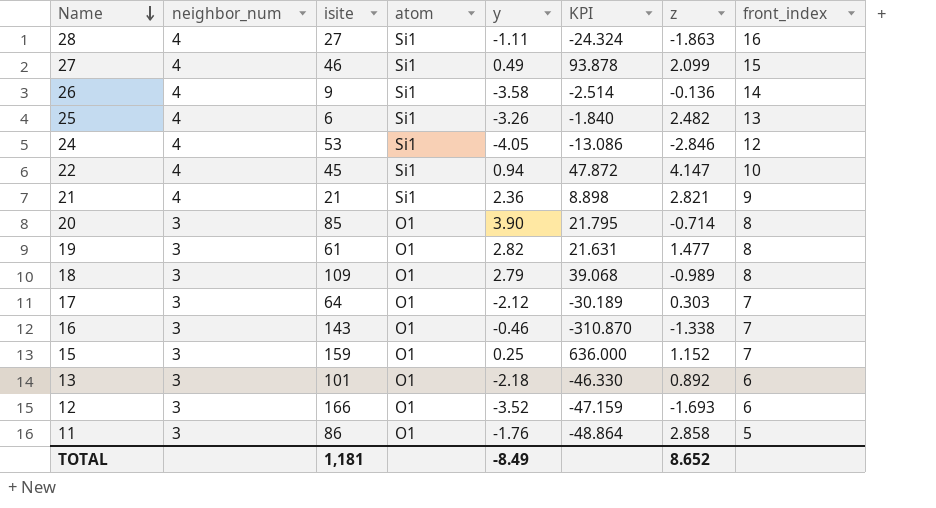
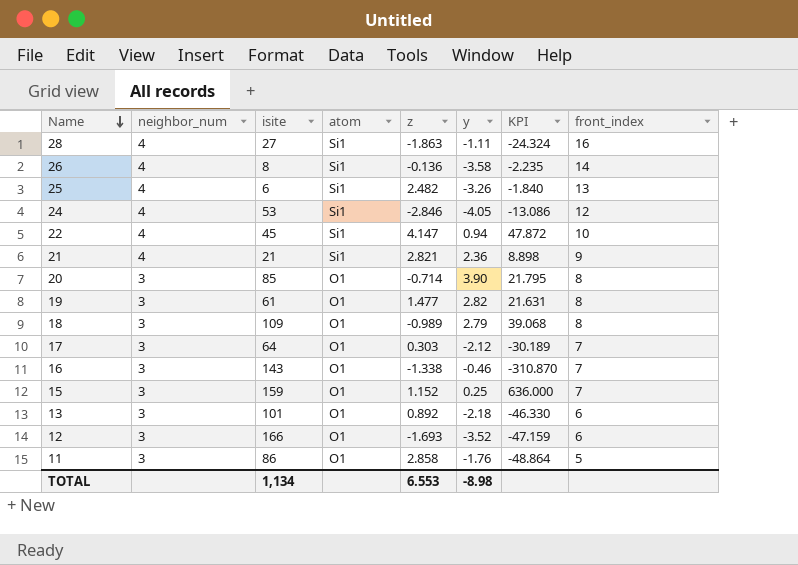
column z | position: 7 -> 5
row 27: 4 | 46 | Si1 | 0.49 | 93.878 | 2.099 | 15 -> none
26 | isite: 9 -> 8
26 | KPI: -2.514 -> -2.235
TOTAL | isite: 1,181 -> 1,134
TOTAL | z: 8.652 -> 6.553
TOTAL | y: -8.49 -> -8.98

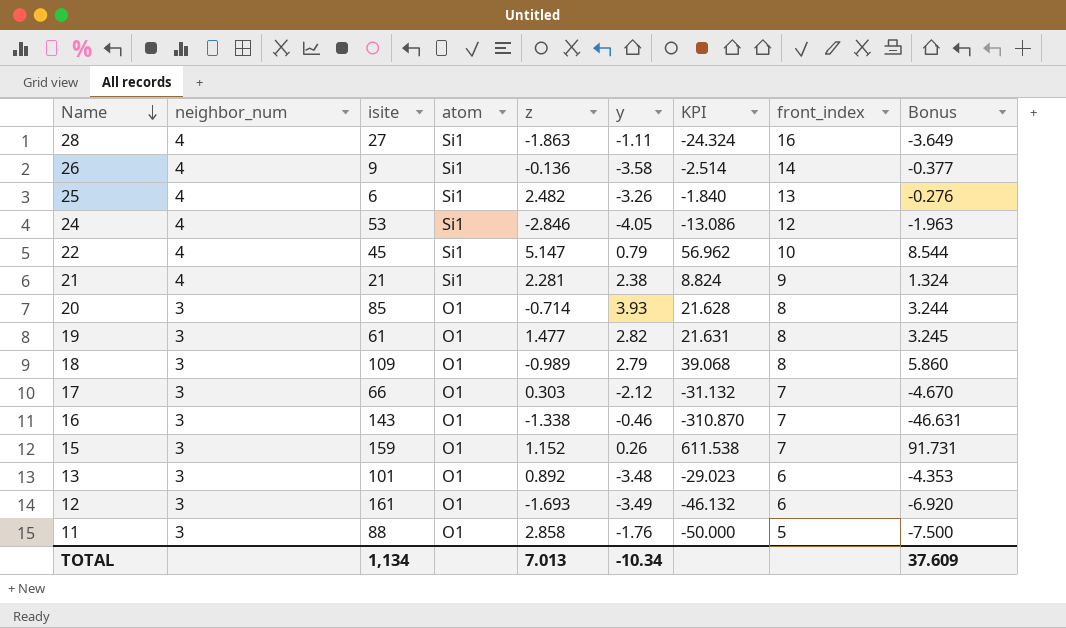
column Bonus | formula: none -> [KPI] * 0.15
26 | isite: 8 -> 9
26 | KPI: -2.235 -> -2.514
22 | z: 4.147 -> 5.147
22 | y: 0.94 -> 0.79
22 | KPI: 47.872 -> 56.962
21 | z: 2.821 -> 2.281
21 | y: 2.36 -> 2.38
21 | KPI: 8.898 -> 8.824
20 | y: 3.90 -> 3.93
20 | KPI: 21.795 -> 21.628
17 | isite: 64 -> 66
17 | KPI: -30.189 -> -31.132
15 | y: 0.25 -> 0.26
15 | KPI: 636.000 -> 611.538
13 | y: -2.18 -> -3.48
13 | KPI: -46.330 -> -29.023
12 | isite: 166 -> 161
12 | y: -3.52 -> -3.49
12 | KPI: -47.159 -> -46.132
11 | isite: 86 -> 88
11 | KPI: -48.864 -> -50.000
TOTAL | z: 6.553 -> 7.013
TOTAL | y: -8.98 -> -10.34

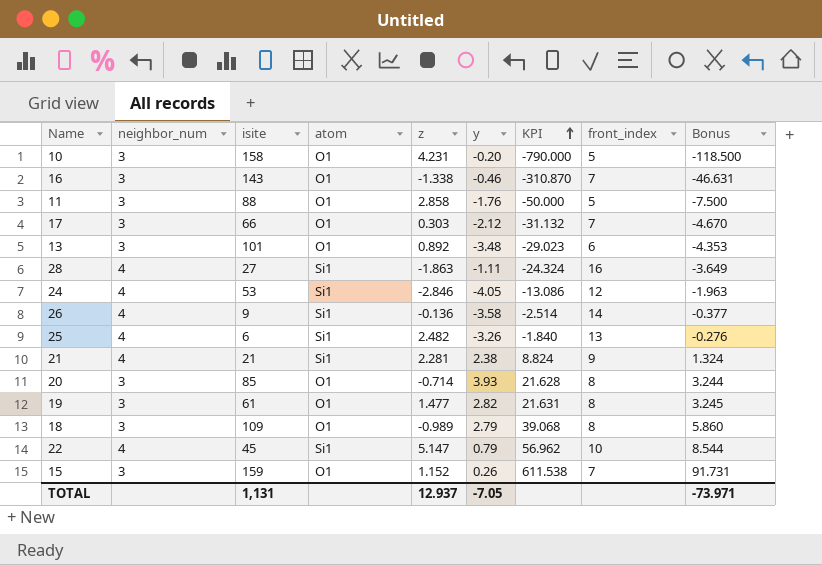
row order: Name descending -> KPI ascending
row 12: 3 | 161 | O1 | -1.693 | -3.49 | -46.132 | 6 | -6.920 -> none
row 10: none -> 3 | 158 | O1 | 4.231 | -0.20 | -790.000 | 5 | -118.500
TOTAL | isite: 1,134 -> 1,131
TOTAL | z: 7.013 -> 12.937
TOTAL | y: -10.34 -> -7.05
TOTAL | Bonus: 37.609 -> -73.971

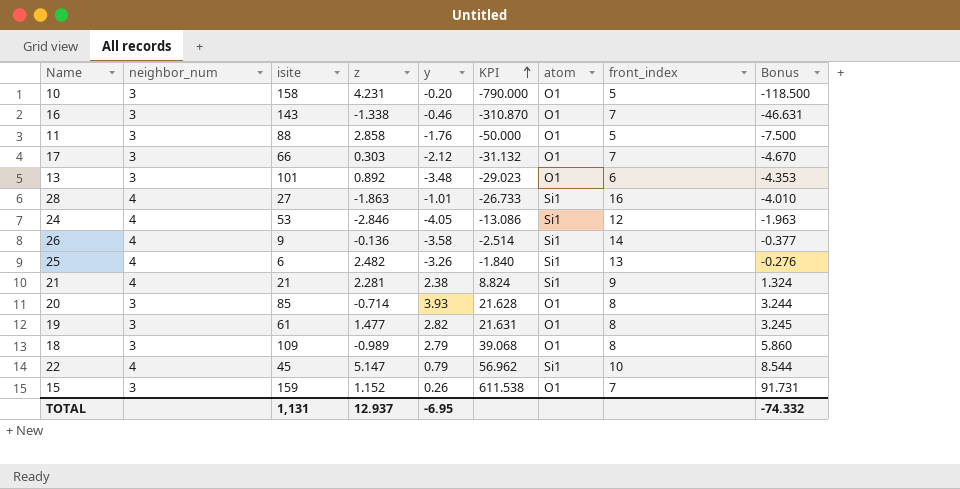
column atom | position: 4 -> 7
28 | y: -1.11 -> -1.01
28 | KPI: -24.324 -> -26.733
28 | Bonus: -3.649 -> -4.010
TOTAL | y: -7.05 -> -6.95
TOTAL | Bonus: -73.971 -> -74.332

